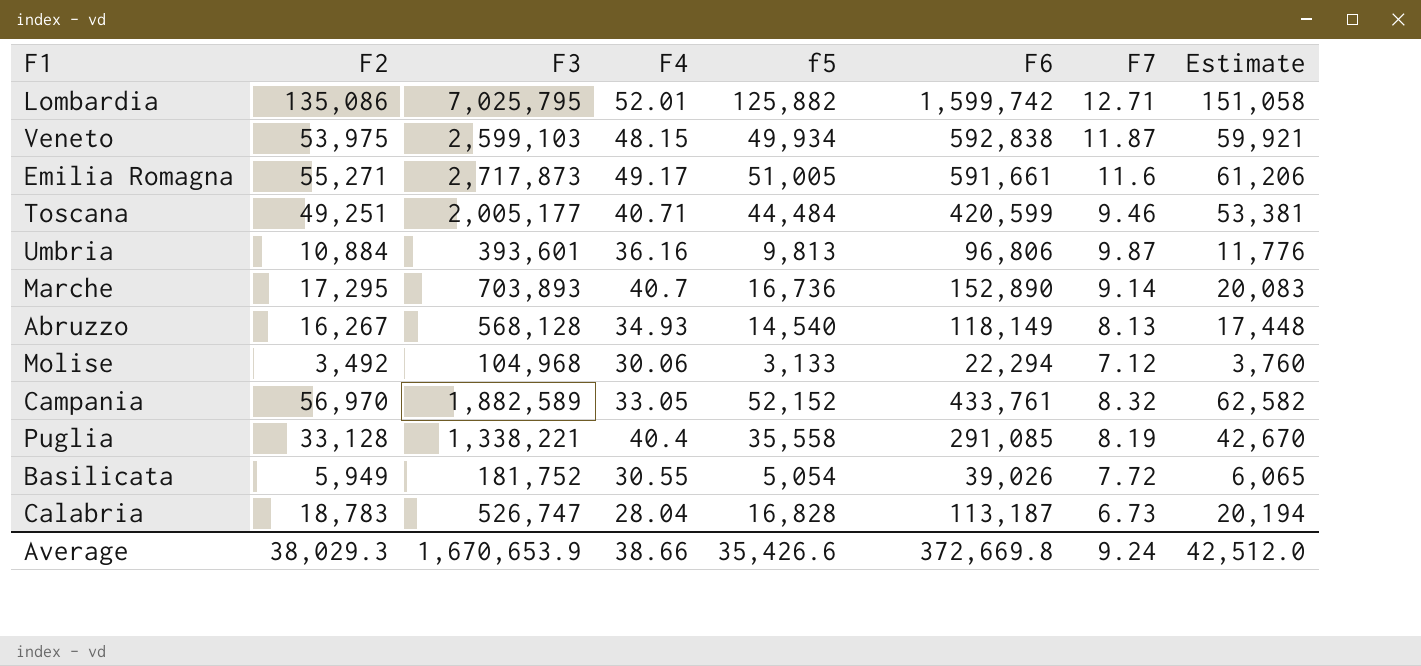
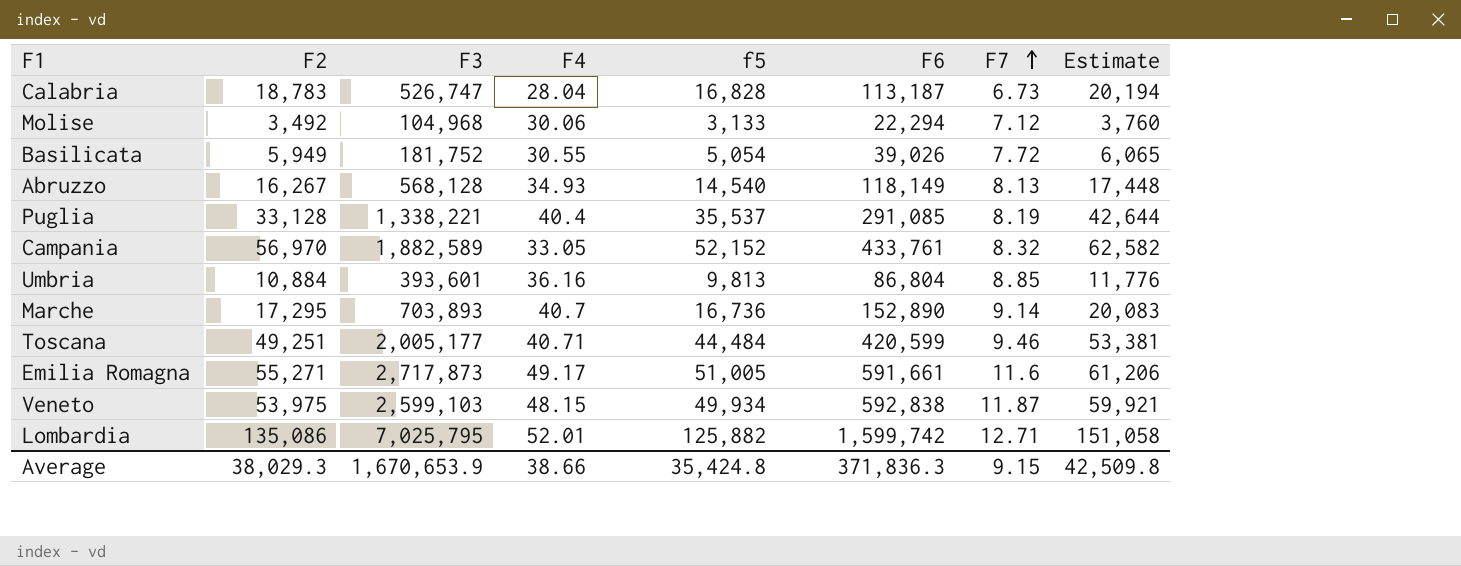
row order: none -> F7 ascending
Puglia | f5: 35,558 -> 35,537
Puglia | Estimate: 42,670 -> 42,644
Umbria | F6: 96,806 -> 86,804
Umbria | F7: 9.87 -> 8.85
Average | f5: 35,426.6 -> 35,424.8
Average | F6: 372,669.8 -> 371,836.3
Average | F7: 9.24 -> 9.15
Average | Estimate: 42,512.0 -> 42,509.8

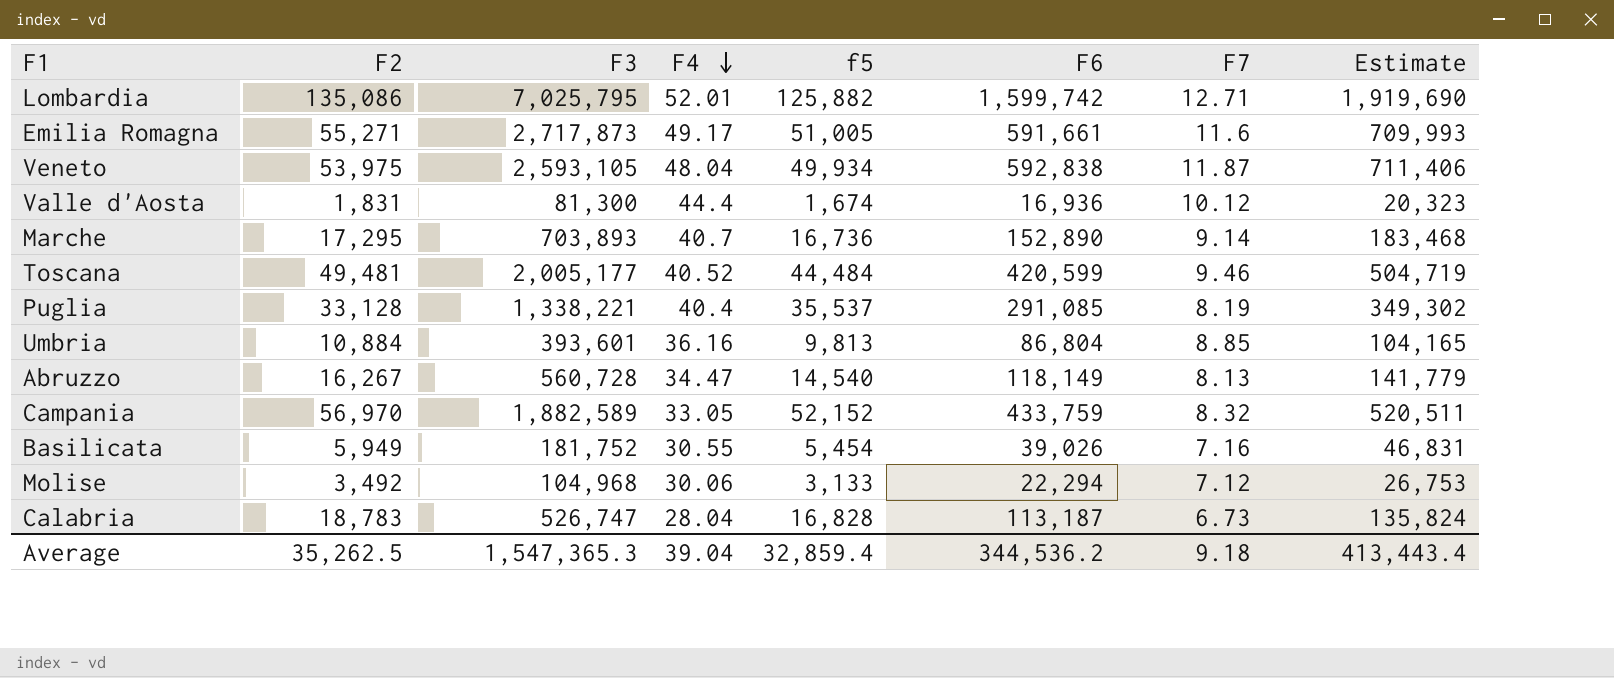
row order: F7 ascending -> F4 descending
column Estimate | formula: [f5] * 1.2 -> [F6] * 1.2
Veneto | F3: 2,599,103 -> 2,593,105
Veneto | F4: 48.15 -> 48.04
row Valle d'Aosta: none -> 1,831 | 81,300 | 44.4 | 1,674 | 16,936 | 10.12 | 20,323
Toscana | F2: 49,251 -> 49,481
Toscana | F4: 40.71 -> 40.52
Abruzzo | F3: 568,128 -> 560,728
Abruzzo | F4: 34.93 -> 34.47
Campania | F6: 433,761 -> 433,759
Basilicata | f5: 5,054 -> 5,454
Basilicata | F7: 7.72 -> 7.16
Average | F2: 38,029.3 -> 35,262.5
Average | F3: 1,670,653.9 -> 1,547,365.3
Average | F4: 38.66 -> 39.04
Average | f5: 35,424.8 -> 32,859.4
Average | F6: 371,836.3 -> 344,536.2
Average | F7: 9.15 -> 9.18
Average | Estimate: 42,509.8 -> 413,443.4

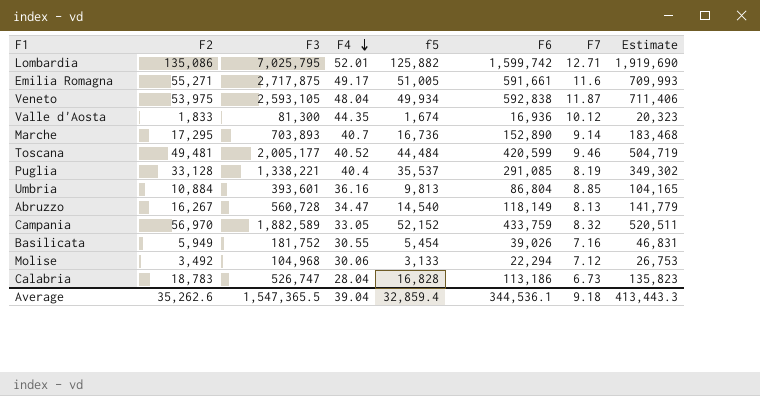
Emilia Romagna | F3: 2,717,873 -> 2,717,875
Valle d'Aosta | F2: 1,831 -> 1,833
Valle d'Aosta | F4: 44.4 -> 44.35
Calabria | F6: 113,187 -> 113,186
Calabria | Estimate: 135,824 -> 135,823
Average | F2: 35,262.5 -> 35,262.6
Average | F3: 1,547,365.3 -> 1,547,365.5
Average | F6: 344,536.2 -> 344,536.1
Average | Estimate: 413,443.4 -> 413,443.3

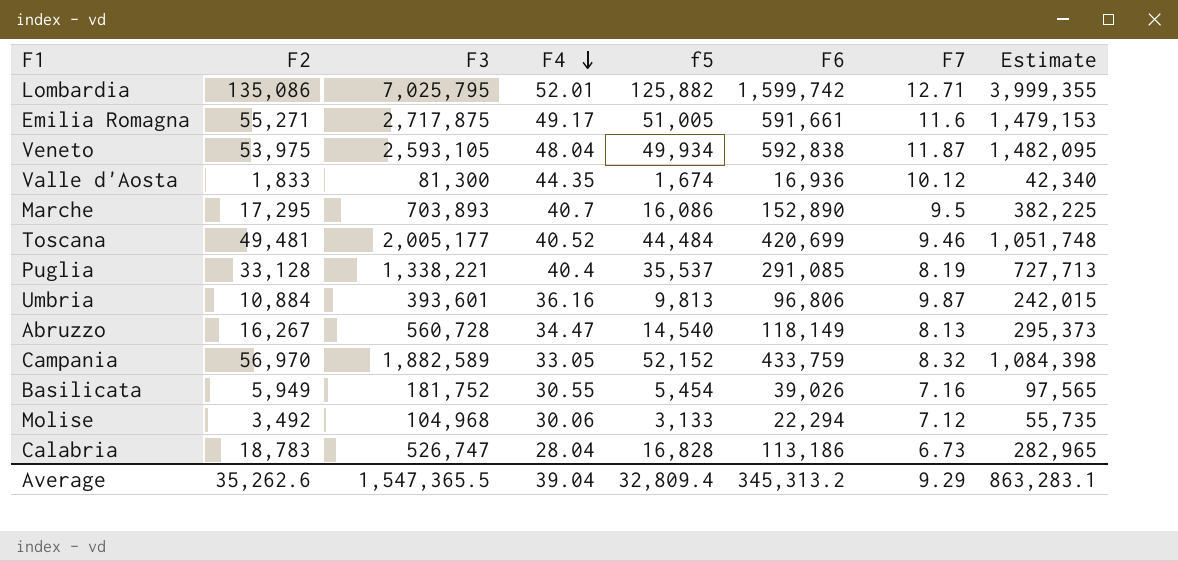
column Estimate | formula: [F6] * 1.2 -> [F6] * 2.5
Marche | f5: 16,736 -> 16,086
Marche | F7: 9.14 -> 9.5
Toscana | F6: 420,599 -> 420,699
Umbria | F6: 86,804 -> 96,806
Umbria | F7: 8.85 -> 9.87
Average | f5: 32,859.4 -> 32,809.4
Average | F6: 344,536.1 -> 345,313.2
Average | F7: 9.18 -> 9.29
Average | Estimate: 413,443.3 -> 863,283.1

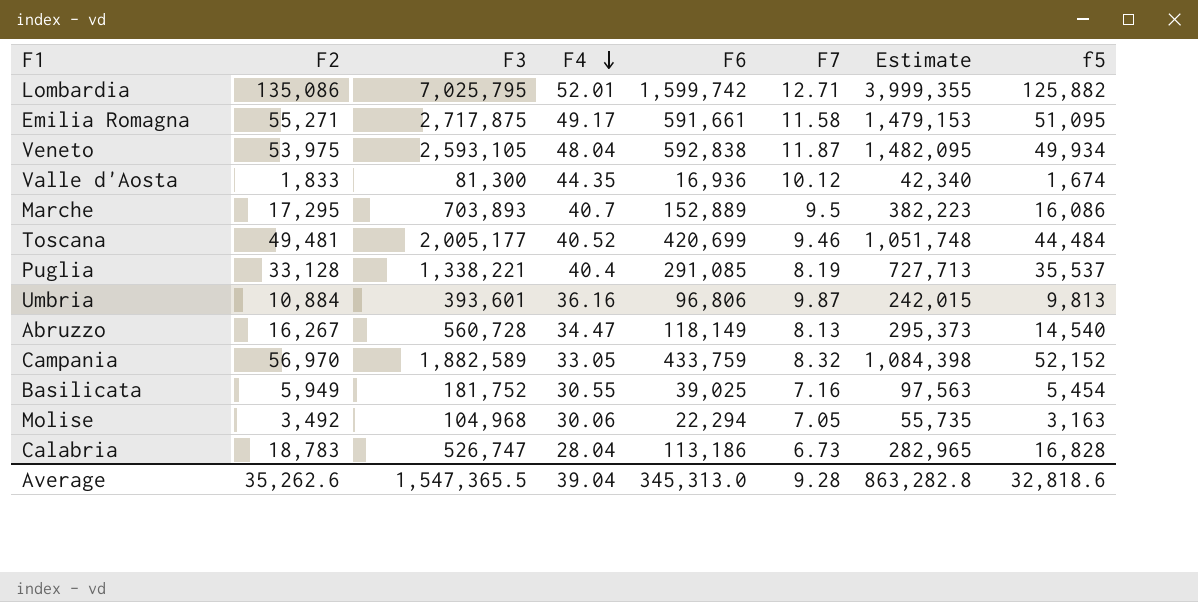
column f5 | position: 5 -> 8
Emilia Romagna | F7: 11.6 -> 11.58
Emilia Romagna | f5: 51,005 -> 51,095
Marche | F6: 152,890 -> 152,889
Marche | Estimate: 382,225 -> 382,223
Basilicata | F6: 39,026 -> 39,025
Basilicata | Estimate: 97,565 -> 97,563
Molise | F7: 7.12 -> 7.05
Molise | f5: 3,133 -> 3,163
Average | F6: 345,313.2 -> 345,313.0
Average | F7: 9.29 -> 9.28
Average | Estimate: 863,283.1 -> 863,282.8
Average | f5: 32,809.4 -> 32,818.6

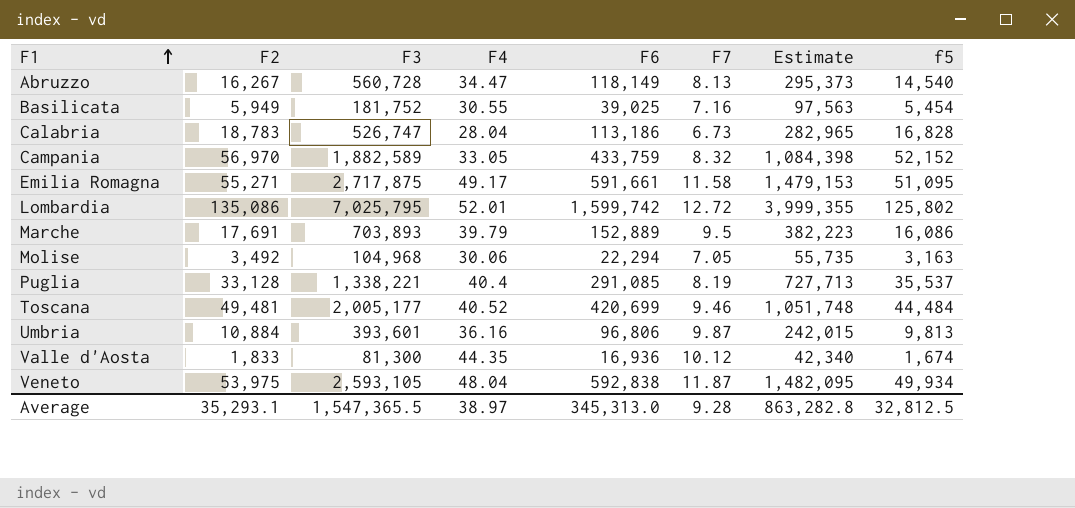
row order: F4 descending -> F1 ascending
Lombardia | F7: 12.71 -> 12.72
Lombardia | f5: 125,882 -> 125,802
Marche | F2: 17,295 -> 17,691
Marche | F4: 40.7 -> 39.79
Average | F2: 35,262.6 -> 35,293.1
Average | F4: 39.04 -> 38.97
Average | f5: 32,818.6 -> 32,812.5

